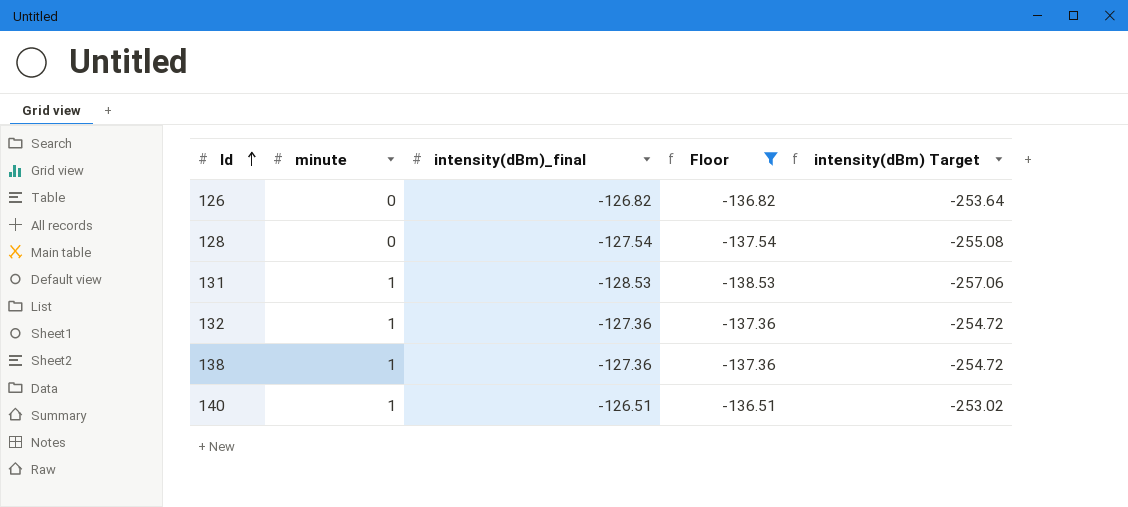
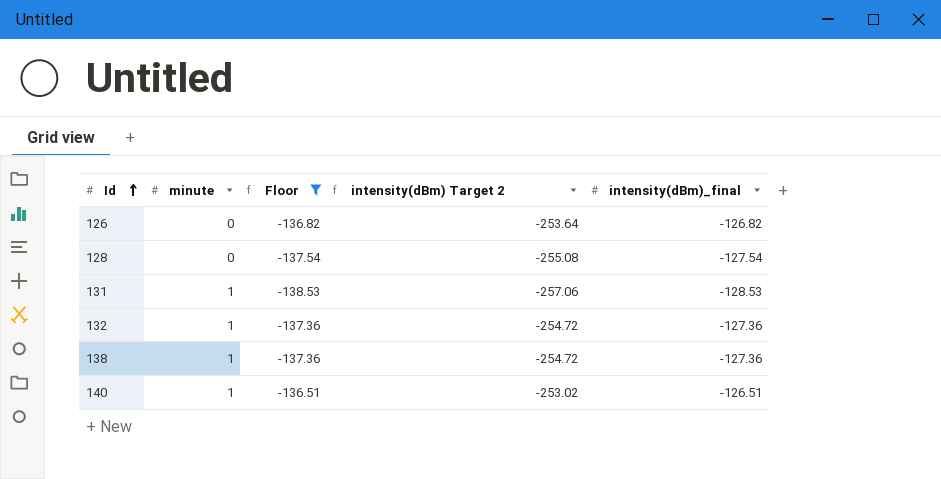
column name: intensity(dBm) Target -> intensity(dBm) Target 2
column intensity(dBm)_final | position: 3 -> 5

